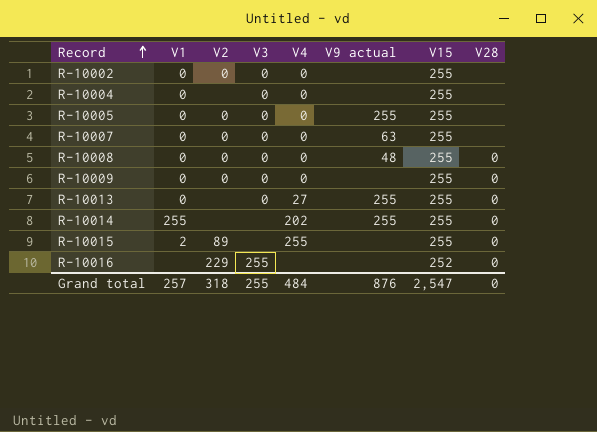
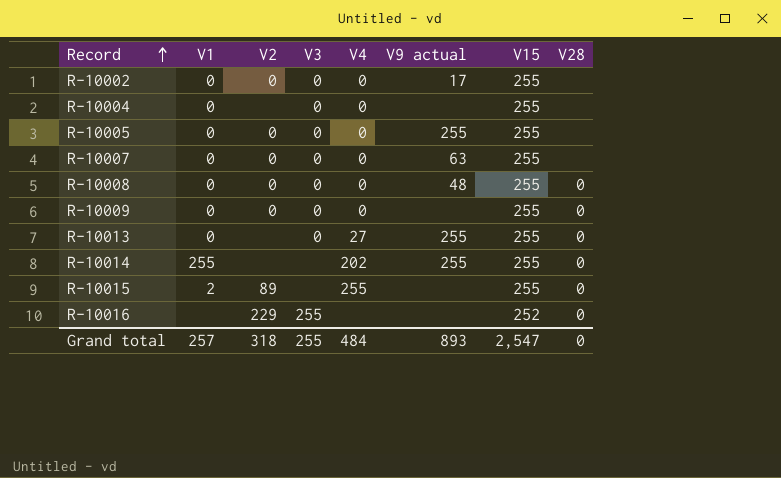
R-10002 | V9 actual: none -> 17
Grand total | V9 actual: 876 -> 893

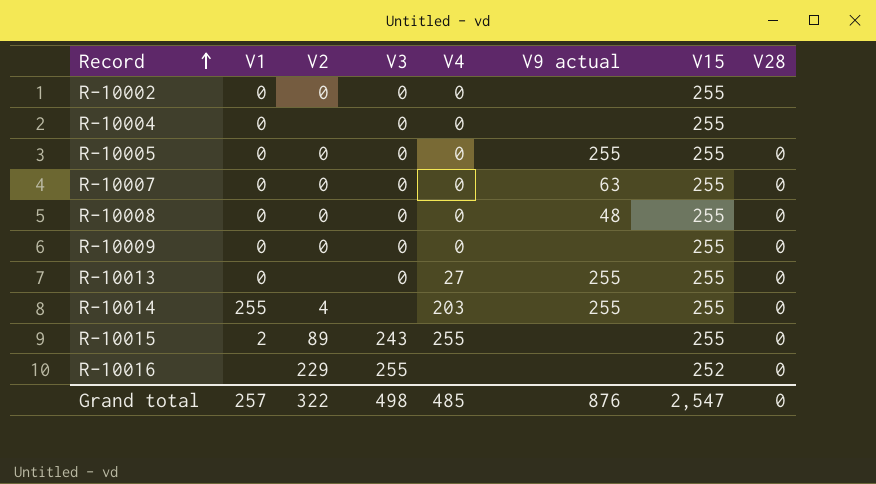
R-10002 | V9 actual: 17 -> none
R-10005 | V28: none -> 0
R-10007 | V28: none -> 0
R-10014 | V2: none -> 4
R-10014 | V4: 202 -> 203
R-10015 | V3: none -> 243
Grand total | V2: 318 -> 322
Grand total | V3: 255 -> 498
Grand total | V4: 484 -> 485
Grand total | V9 actual: 893 -> 876

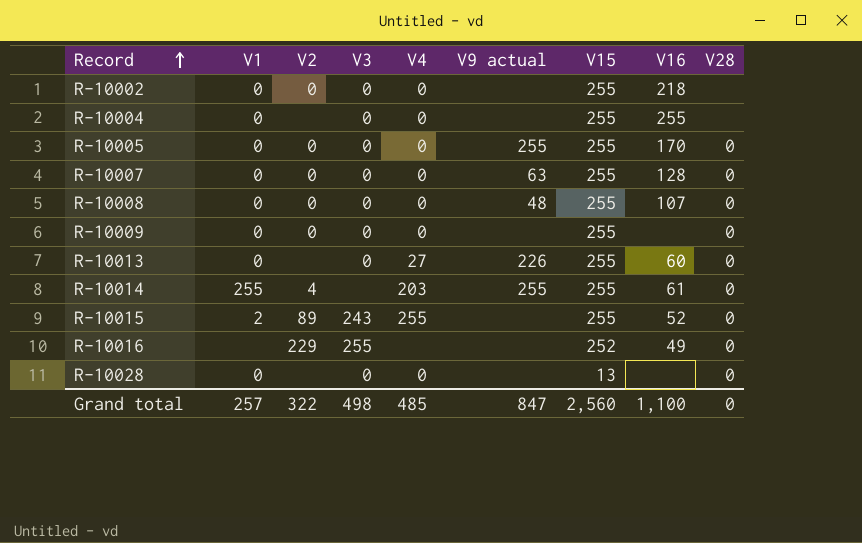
column V16 | position: none -> 8
R-10013 | V9 actual: 255 -> 226
row R-10028: none -> 0 | none | 0 | 0 | none | 13 | none | 0
Grand total | V9 actual: 876 -> 847
Grand total | V15: 2,547 -> 2,560

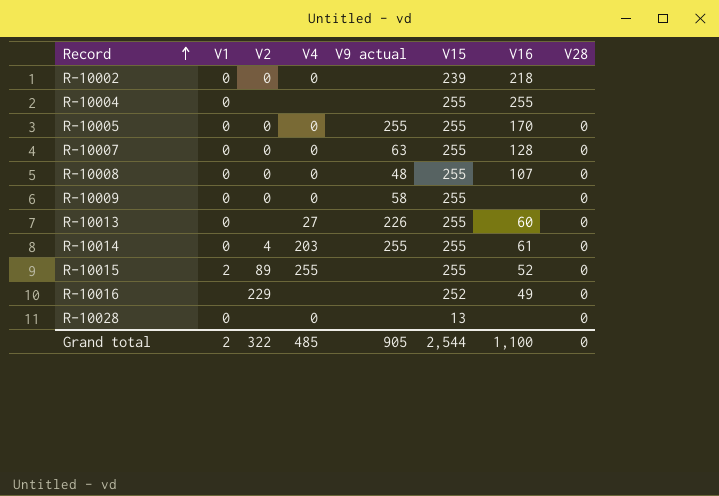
column V3 | position: 4 -> none
R-10002 | V15: 255 -> 239
R-10004 | V4: 0 -> none
R-10009 | V9 actual: none -> 58
R-10014 | V1: 255 -> 0
Grand total | V1: 257 -> 2
Grand total | V9 actual: 847 -> 905
Grand total | V15: 2,560 -> 2,544

